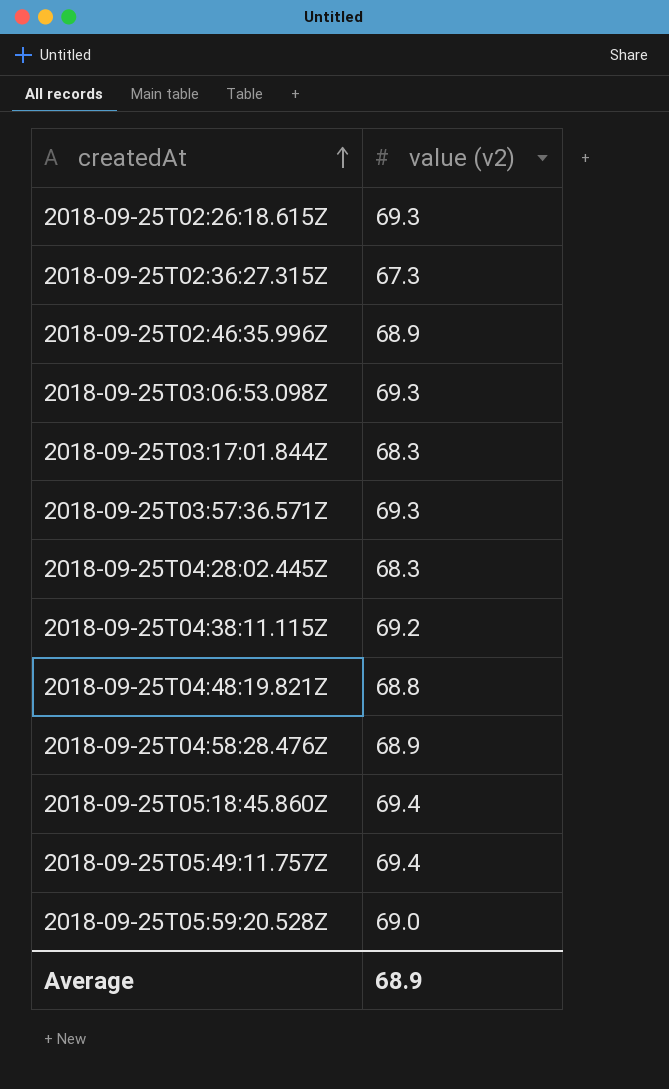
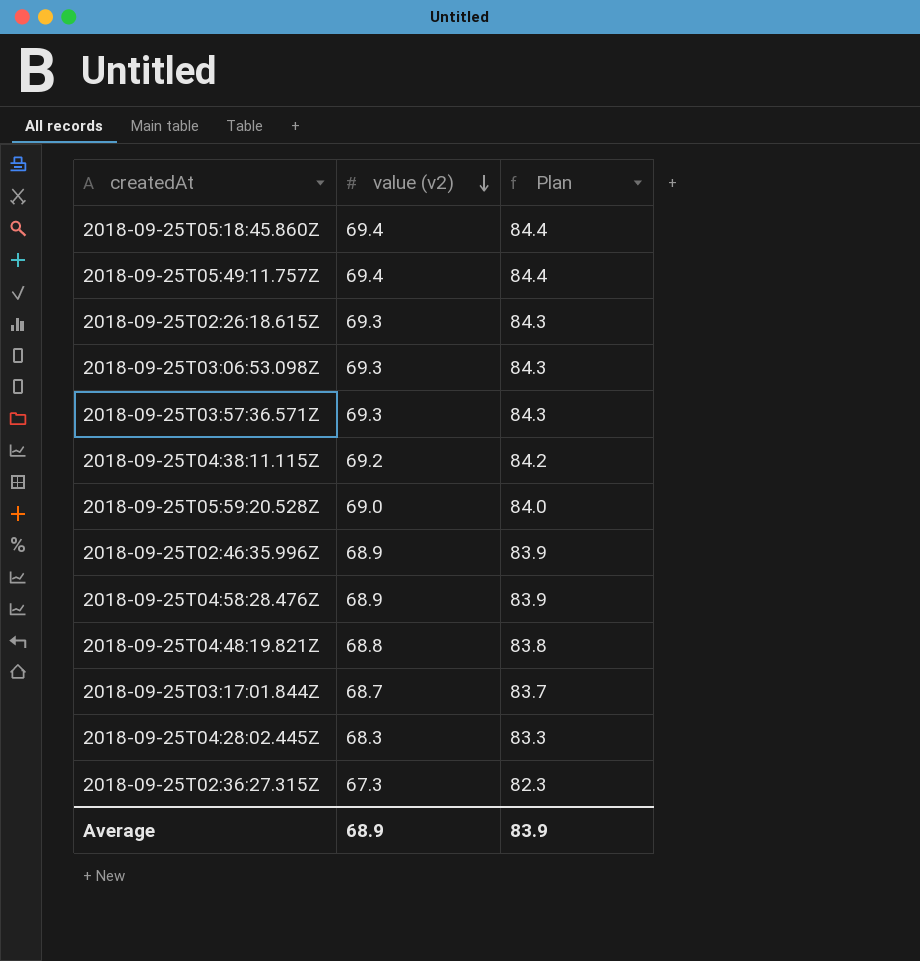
row order: createdAt ascending -> value (v2) descending
column Plan | formula: none -> [value (v2)] + 15
2018-09-25T03:17:01.844Z | value (v2): 68.3 -> 68.7

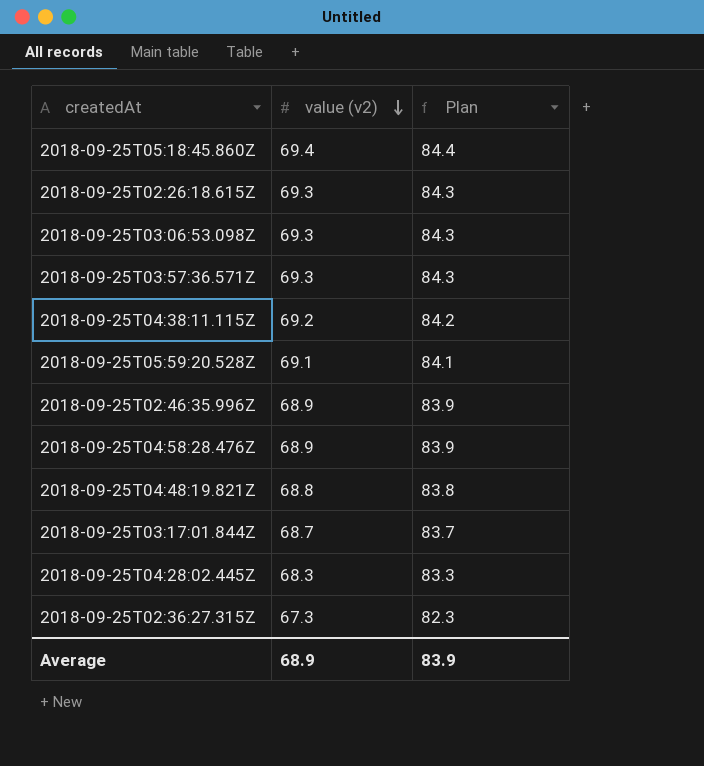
row 2018-09-25T05:49:11.757Z: 69.4 | 84.4 -> none
2018-09-25T05:59:20.528Z | value (v2): 69.0 -> 69.1
2018-09-25T05:59:20.528Z | Plan: 84.0 -> 84.1

